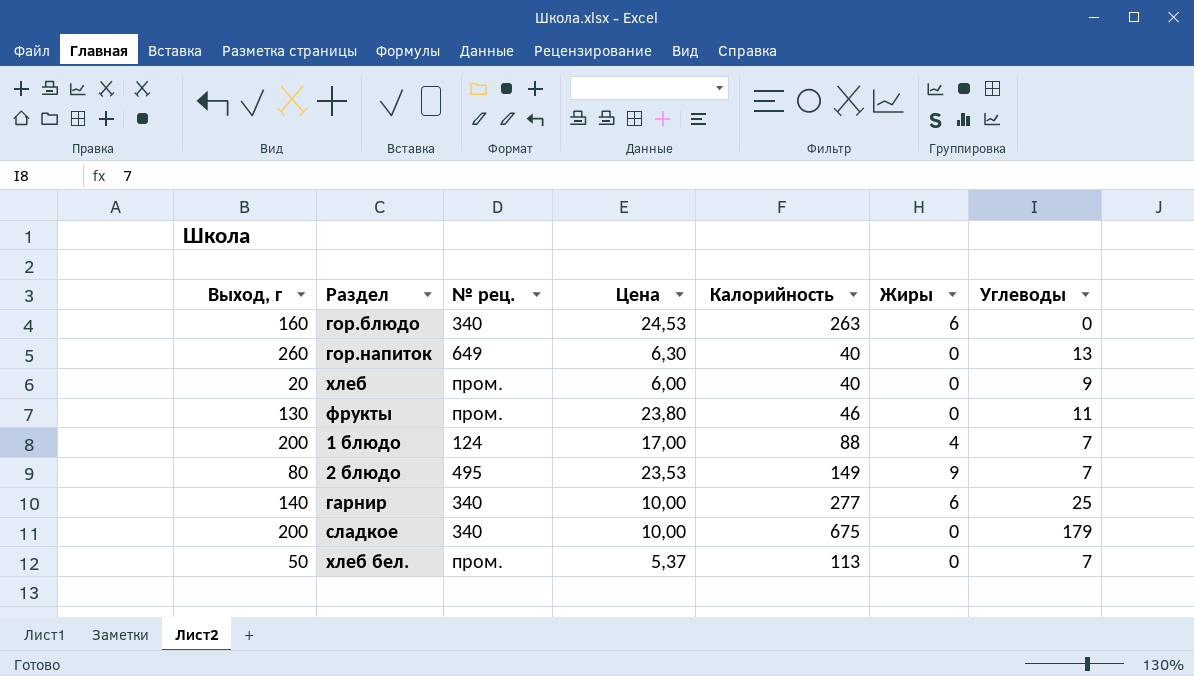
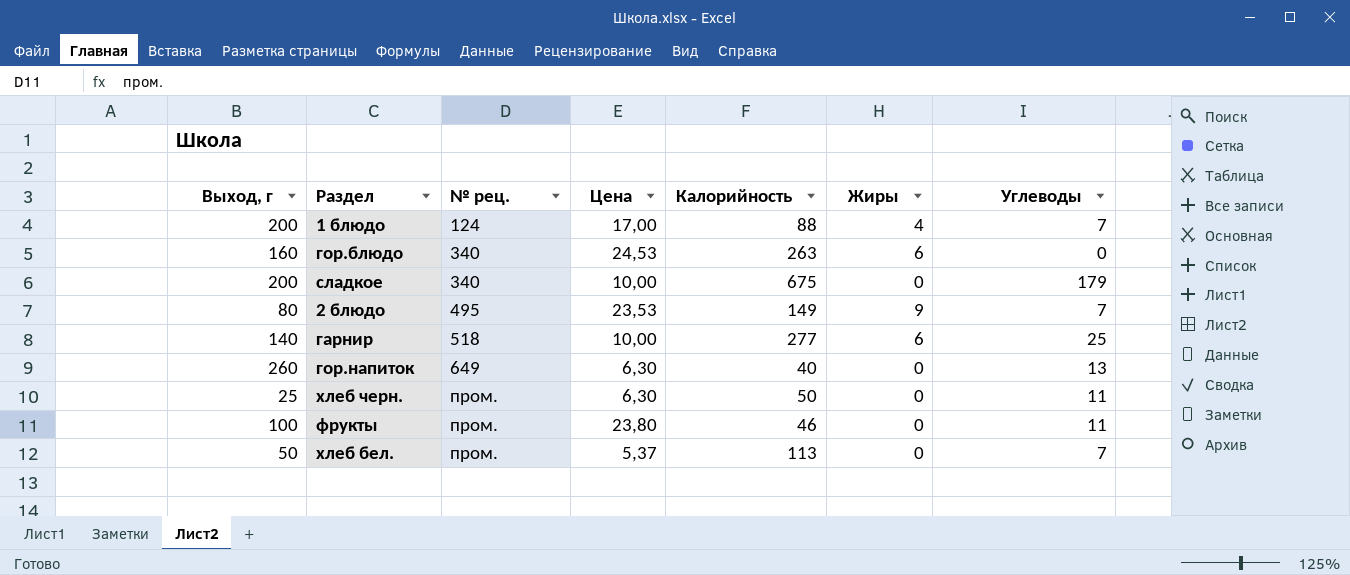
row order: none -> № рец. ascending
row хлеб: 20 | пром. | 6,00 | 40 | 0 | 9 -> none
гарнир | № рец.: 340 -> 518
row хлеб черн.: none -> 25 | пром. | 6,30 | 50 | 0 | 11
фрукты | Выход, г: 130 -> 100

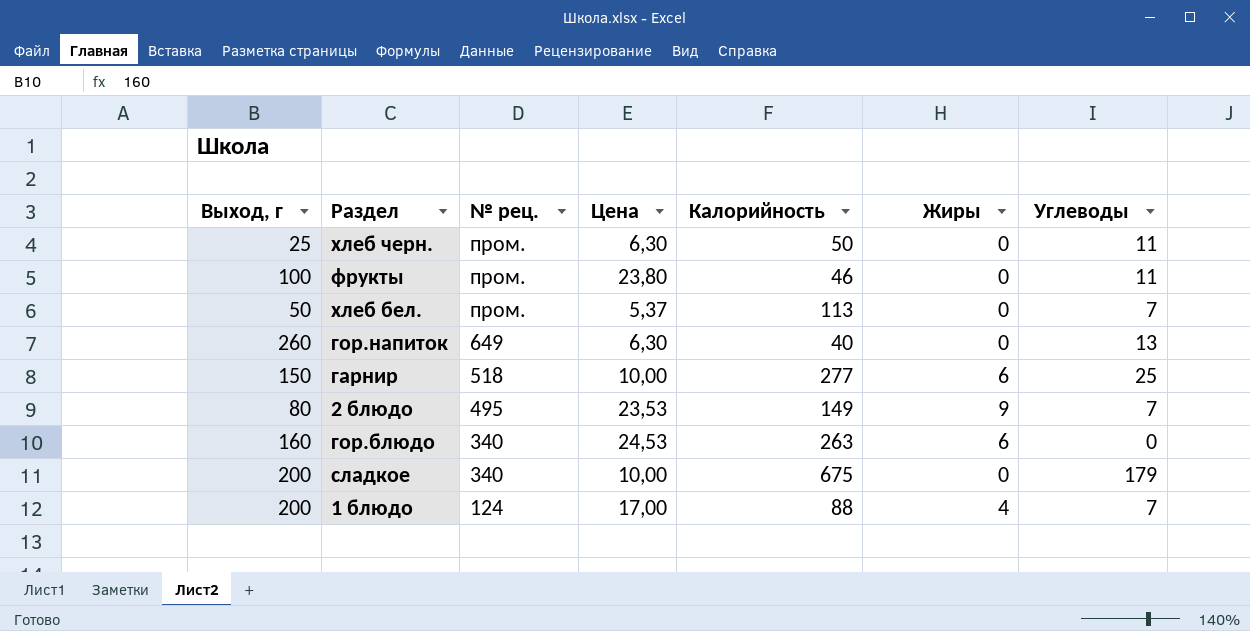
row order: № рец. ascending -> № рец. descending
гарнир | Выход, г: 140 -> 150

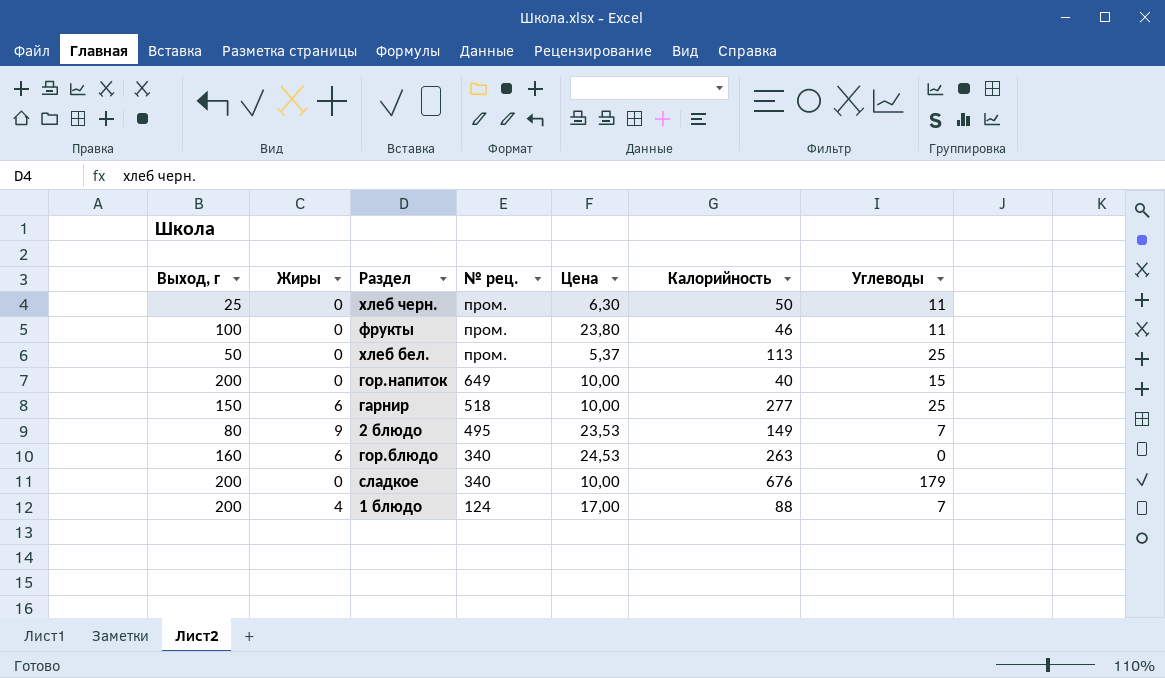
column Жиры | position: 6 -> 2
хлеб бел. | Углеводы: 7 -> 25
гор.напиток | Выход, г: 260 -> 200
гор.напиток | Цена: 6,30 -> 10,00
гор.напиток | Углеводы: 13 -> 15
сладкое | Калорийность: 675 -> 676

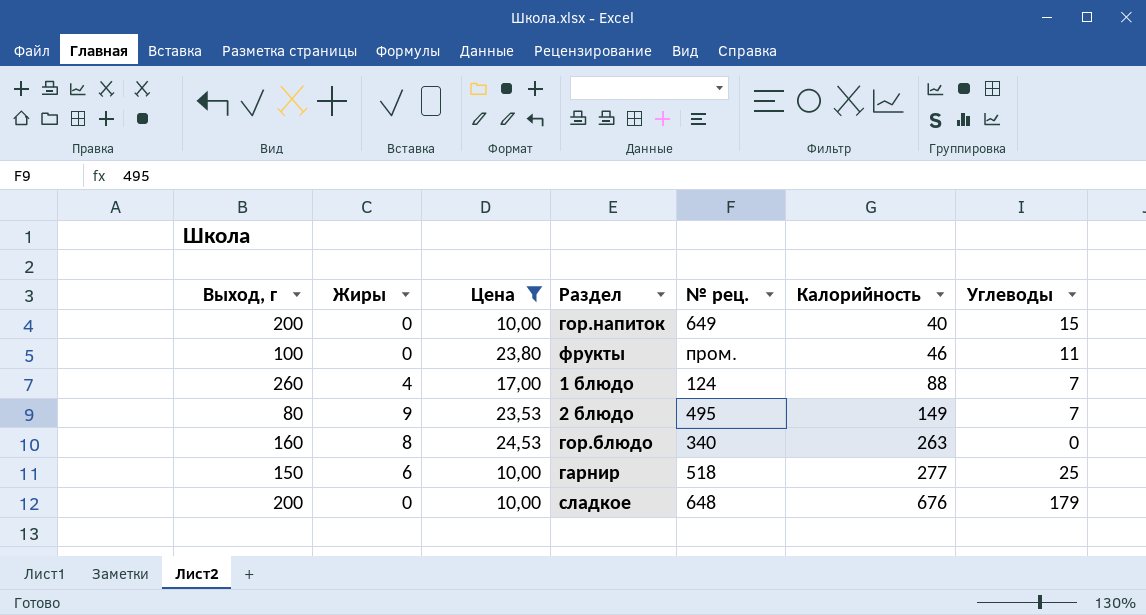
filter: none -> Цена >= 10,00
row order: № рец. descending -> Калорийность ascending
column Цена | position: 5 -> 3
1 блюдо | Выход, г: 200 -> 260
гор.блюдо | Жиры: 6 -> 8
сладкое | № рец.: 340 -> 648

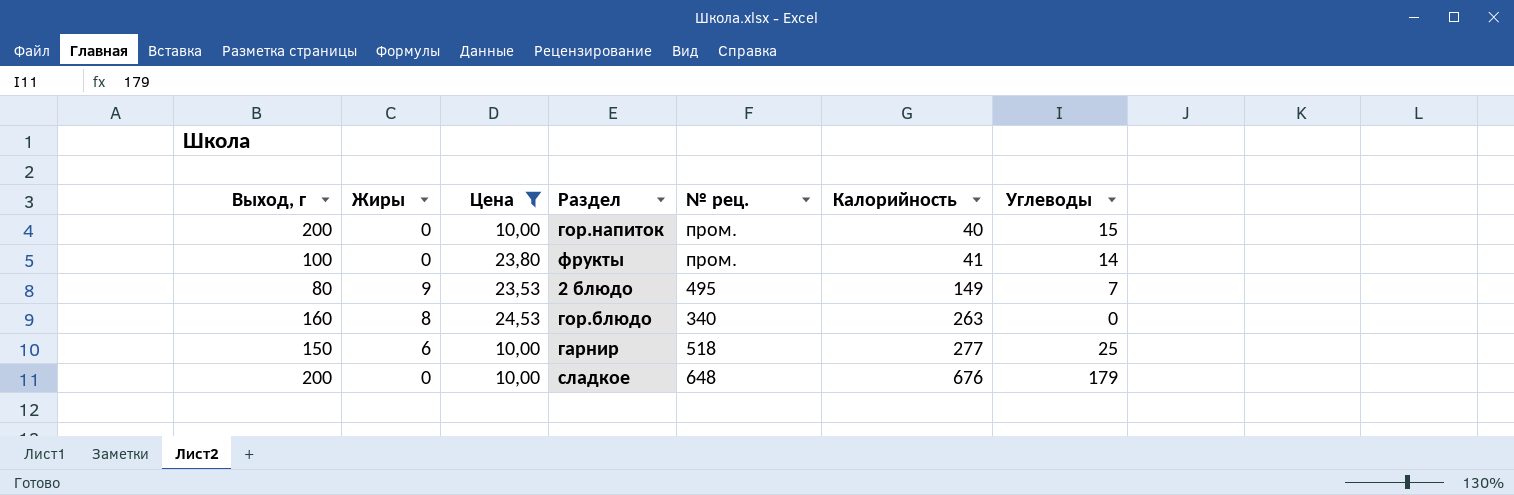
row 1 блюдо: 260 | 4 | 17,00 | 124 | 88 | 7 -> none
гор.напиток | № рец.: 649 -> пром.
фрукты | Калорийность: 46 -> 41
фрукты | Углеводы: 11 -> 14

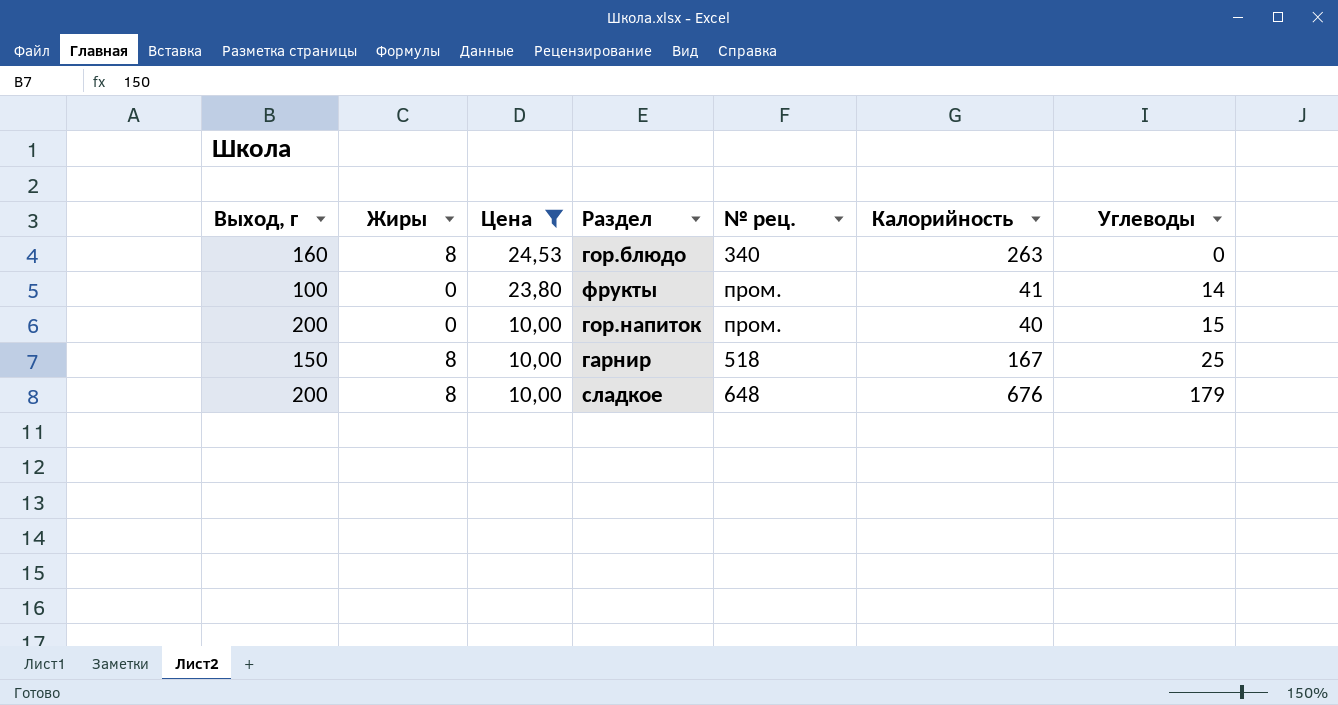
row order: Калорийность ascending -> Цена descending
row 2 блюдо: 80 | 9 | 23,53 | 495 | 149 | 7 -> none
гарнир | Жиры: 6 -> 8
гарнир | Калорийность: 277 -> 167
сладкое | Жиры: 0 -> 8

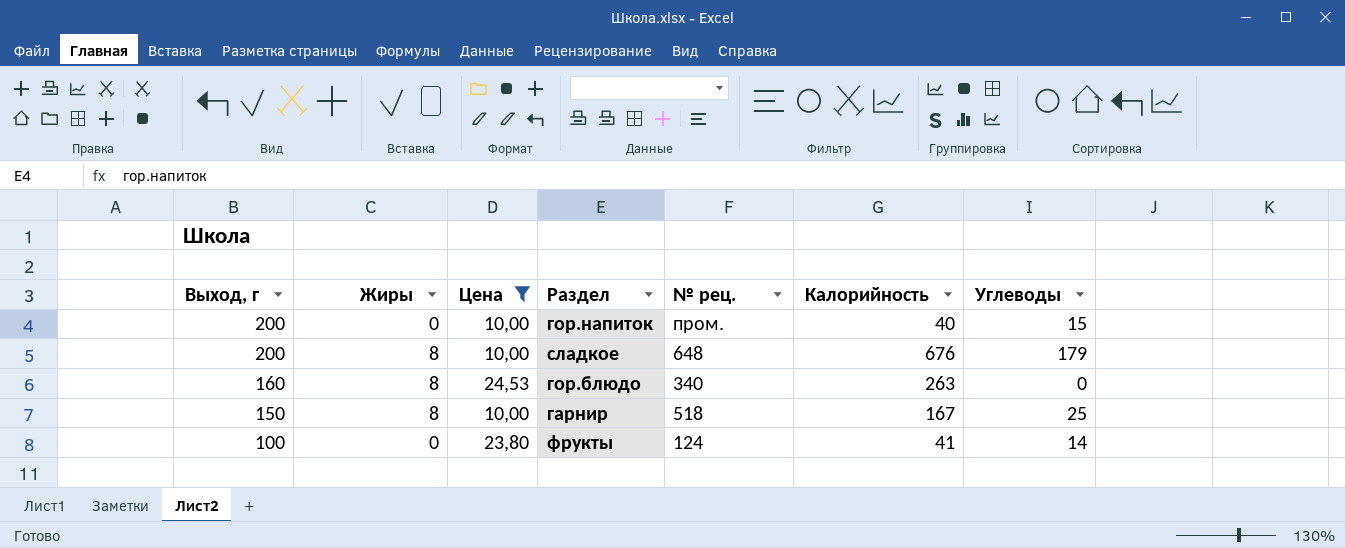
row order: Цена descending -> Выход, г descending
фрукты | № рец.: пром. -> 124

